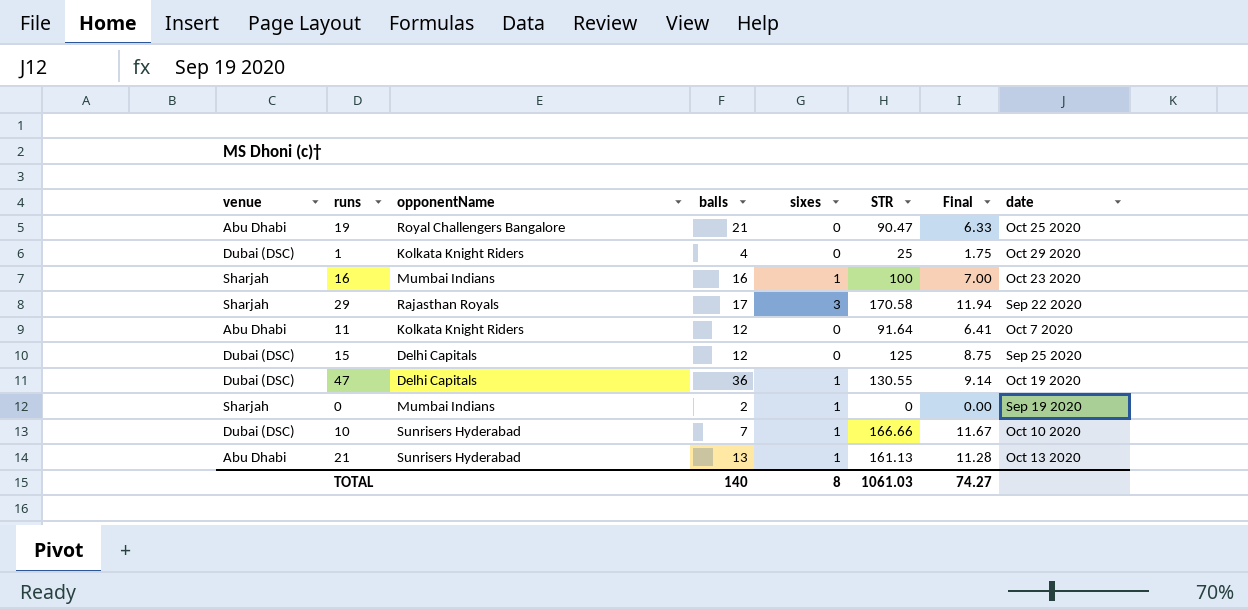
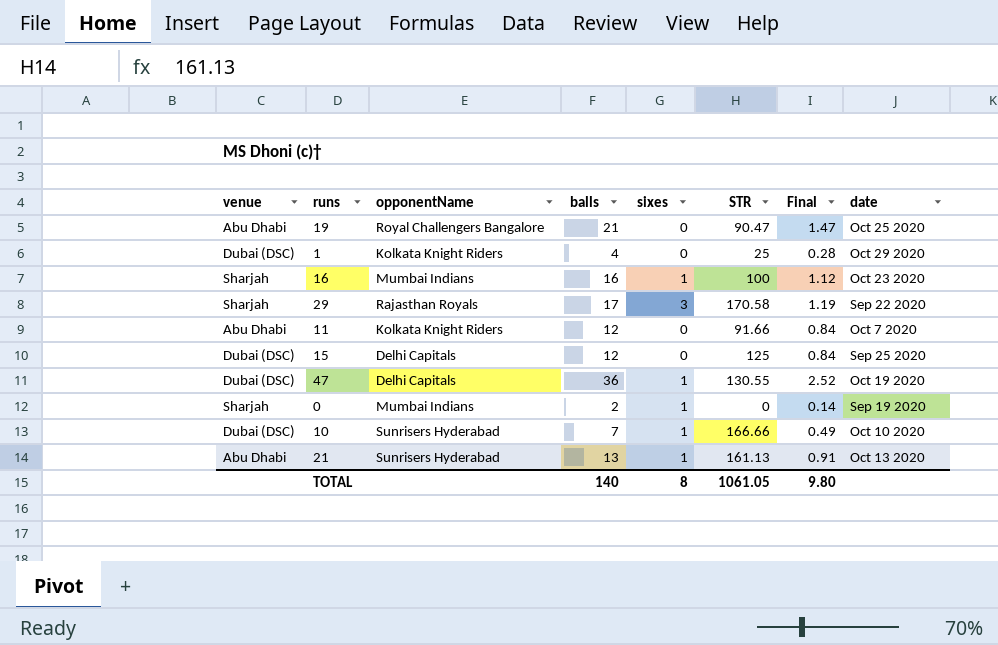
column Final | formula: [STR] * 0.07 -> [balls] * 0.07
11 | STR: 91.64 -> 91.66
TOTAL | STR: 1061.03 -> 1061.05
TOTAL | Final: 74.27 -> 9.80

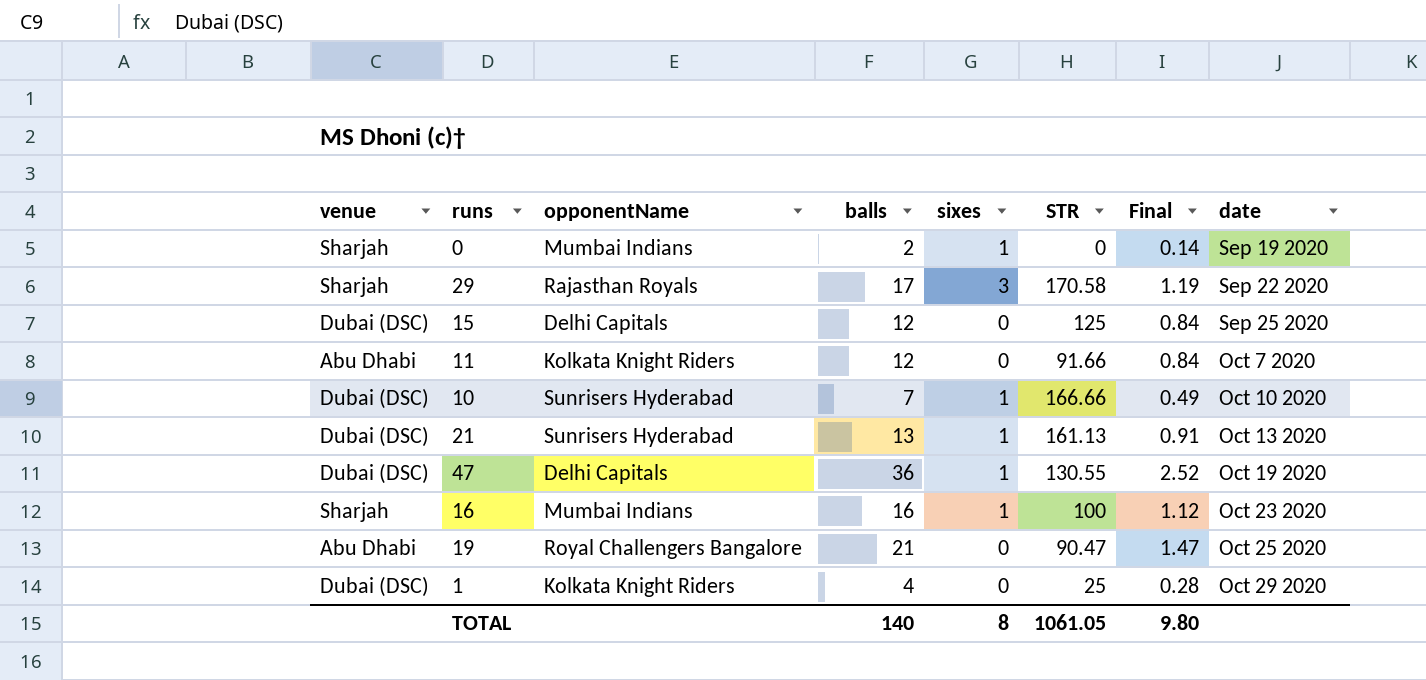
row order: none -> date ascending
21 | venue: Abu Dhabi -> Dubai (DSC)

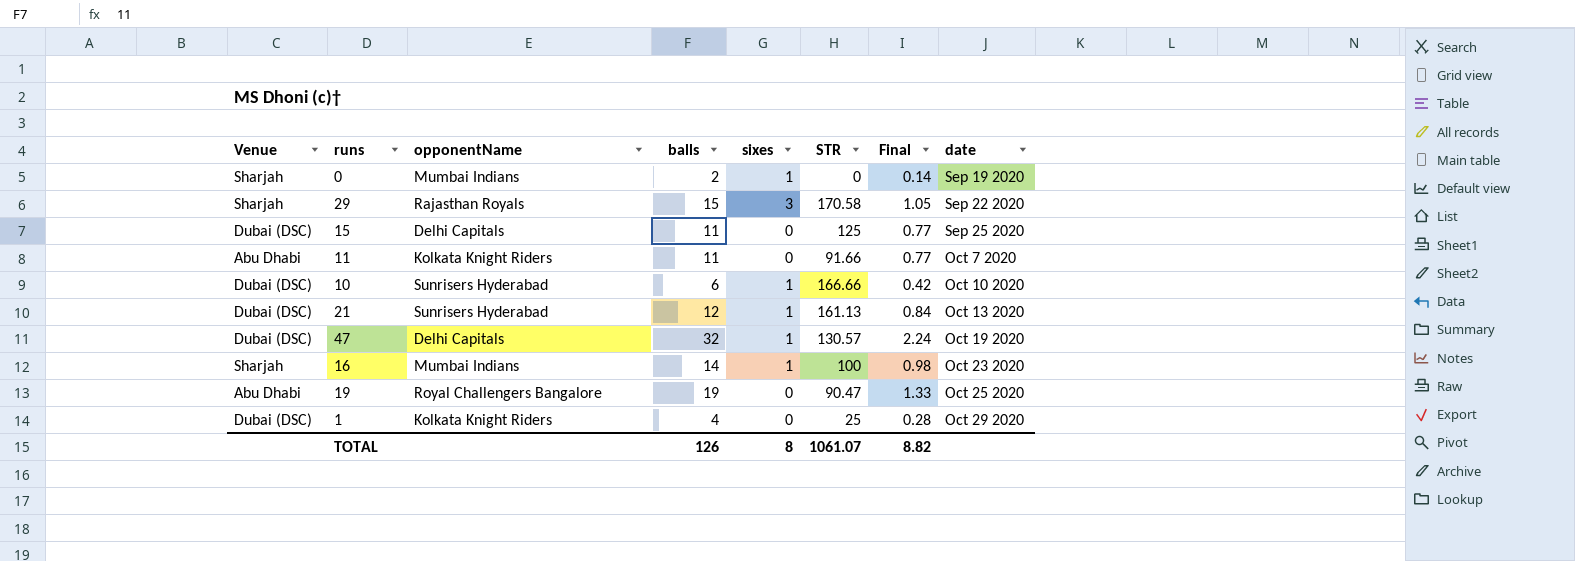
column name: venue -> Venue
29 | balls: 17 -> 15
29 | Final: 1.19 -> 1.05
15 | balls: 12 -> 11
15 | Final: 0.84 -> 0.77
11 | balls: 12 -> 11
11 | Final: 0.84 -> 0.77
10 | balls: 7 -> 6
10 | Final: 0.49 -> 0.42
21 | balls: 13 -> 12
21 | Final: 0.91 -> 0.84
47 | balls: 36 -> 32
47 | STR: 130.55 -> 130.57
47 | Final: 2.52 -> 2.24
16 | balls: 16 -> 14
16 | Final: 1.12 -> 0.98
19 | balls: 21 -> 19
19 | Final: 1.47 -> 1.33
TOTAL | balls: 140 -> 126
TOTAL | STR: 1061.05 -> 1061.07
TOTAL | Final: 9.80 -> 8.82

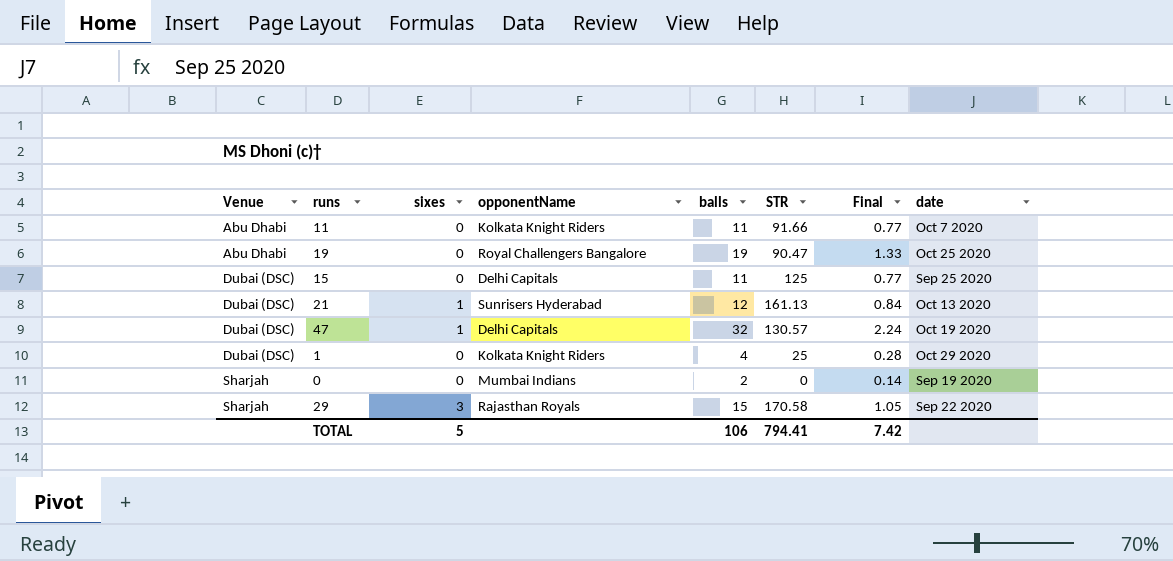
row order: date ascending -> Venue ascending
column sixes | position: 5 -> 3
row 10: Dubai (DSC) | Sunrisers Hyderabad | 6 | 1 | 166.66 | 0.42 | Oct 10 2020 -> none
row 16: Sharjah | Mumbai Indians | 14 | 1 | 100 | 0.98 | Oct 23 2020 -> none
0 | sixes: 1 -> 0
TOTAL | sixes: 8 -> 5
TOTAL | balls: 126 -> 106
TOTAL | STR: 1061.07 -> 794.41
TOTAL | Final: 8.82 -> 7.42

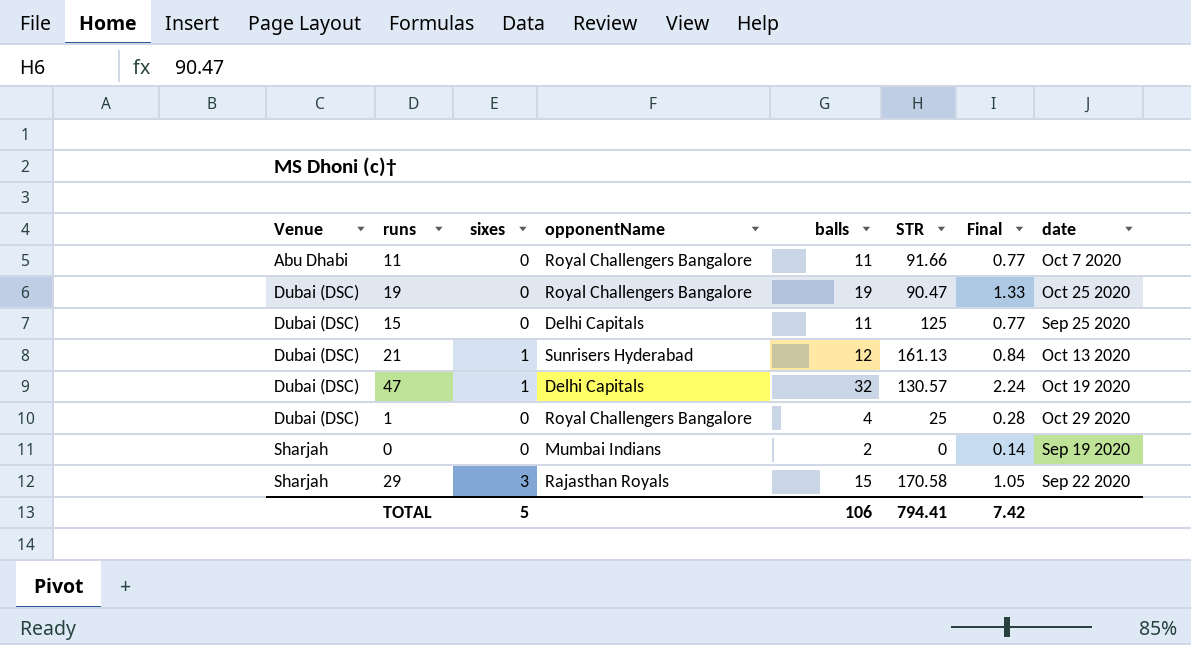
11 | opponentName: Kolkata Knight Riders -> Royal Challengers Bangalore
19 | Venue: Abu Dhabi -> Dubai (DSC)
1 | opponentName: Kolkata Knight Riders -> Royal Challengers Bangalore

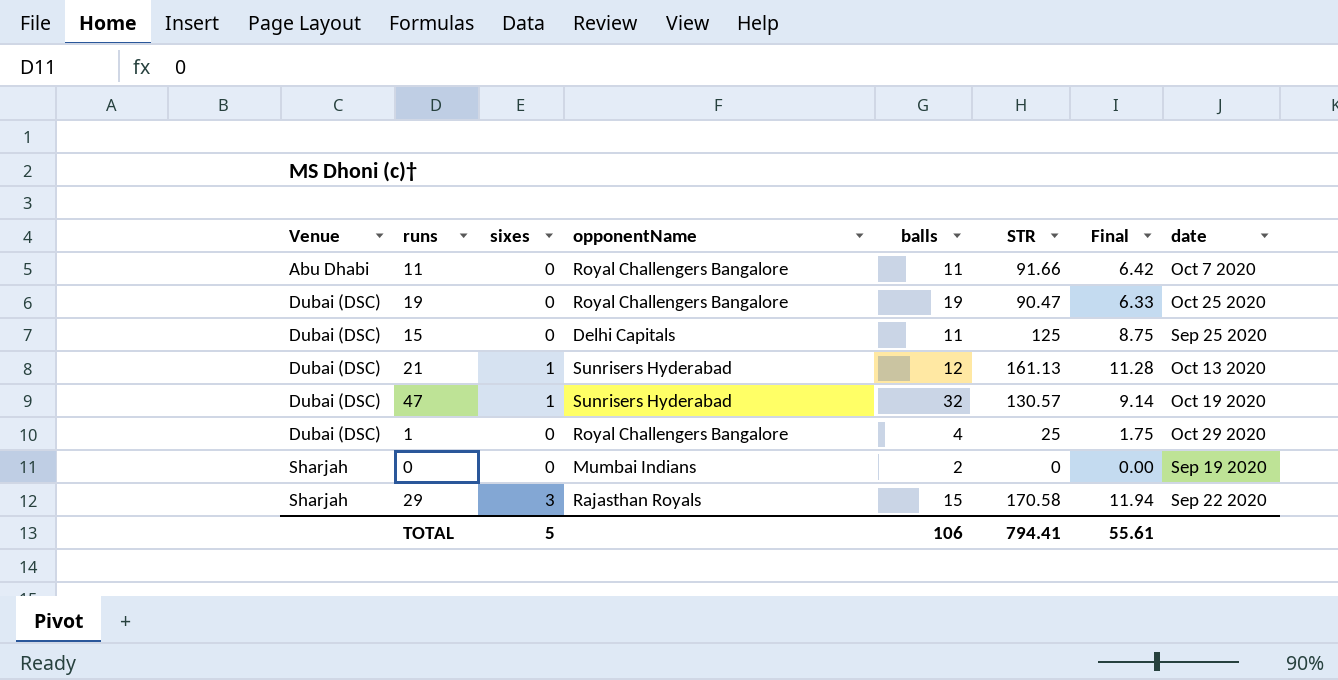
column Final | formula: [balls] * 0.07 -> [STR] * 0.07
47 | opponentName: Delhi Capitals -> Sunrisers Hyderabad
TOTAL | Final: 7.42 -> 55.61

